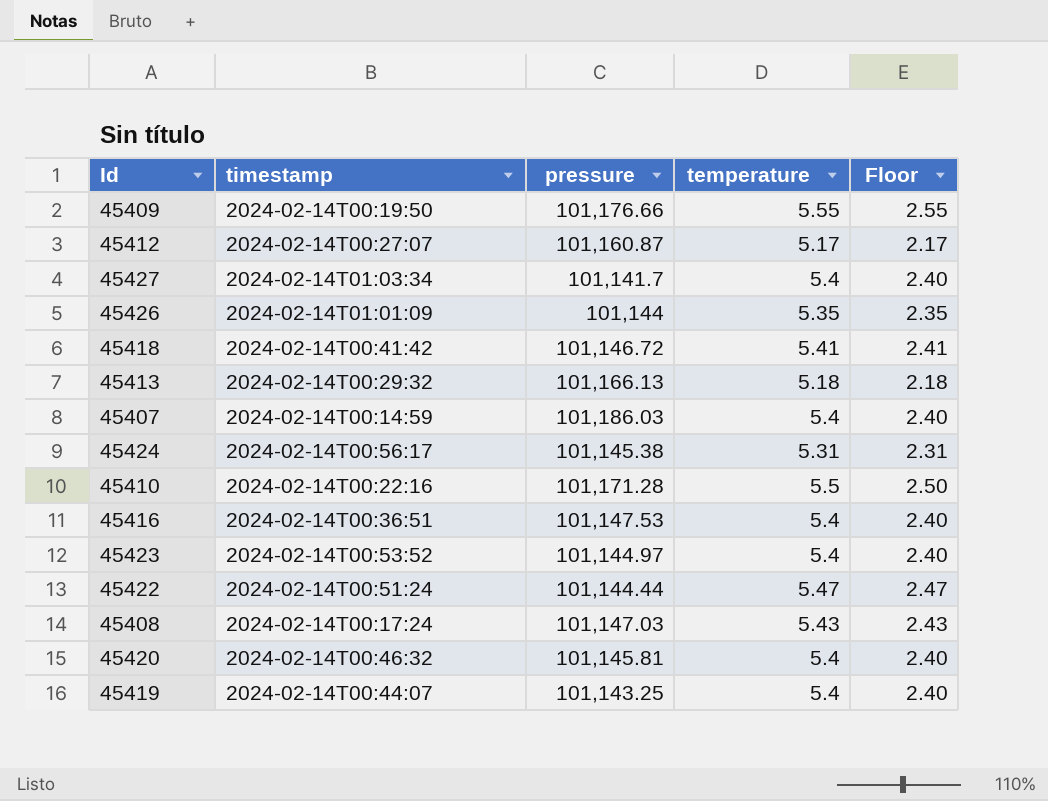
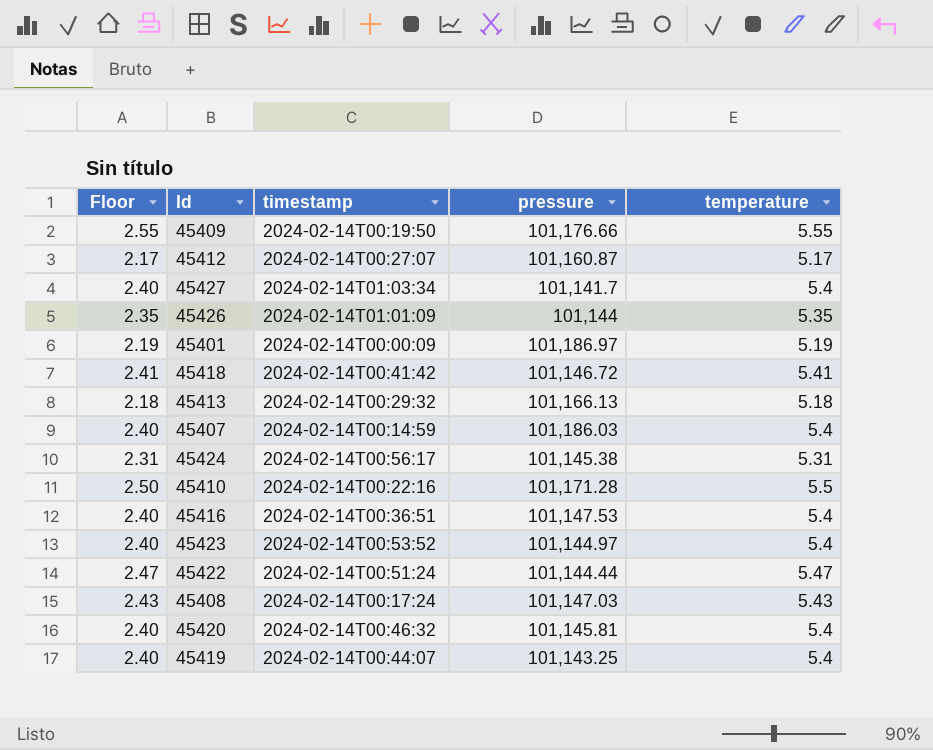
column Floor | position: 5 -> 1
row 45401: none -> 2.19 | 2024-02-14T00:00:09 | 101,186.97 | 5.19

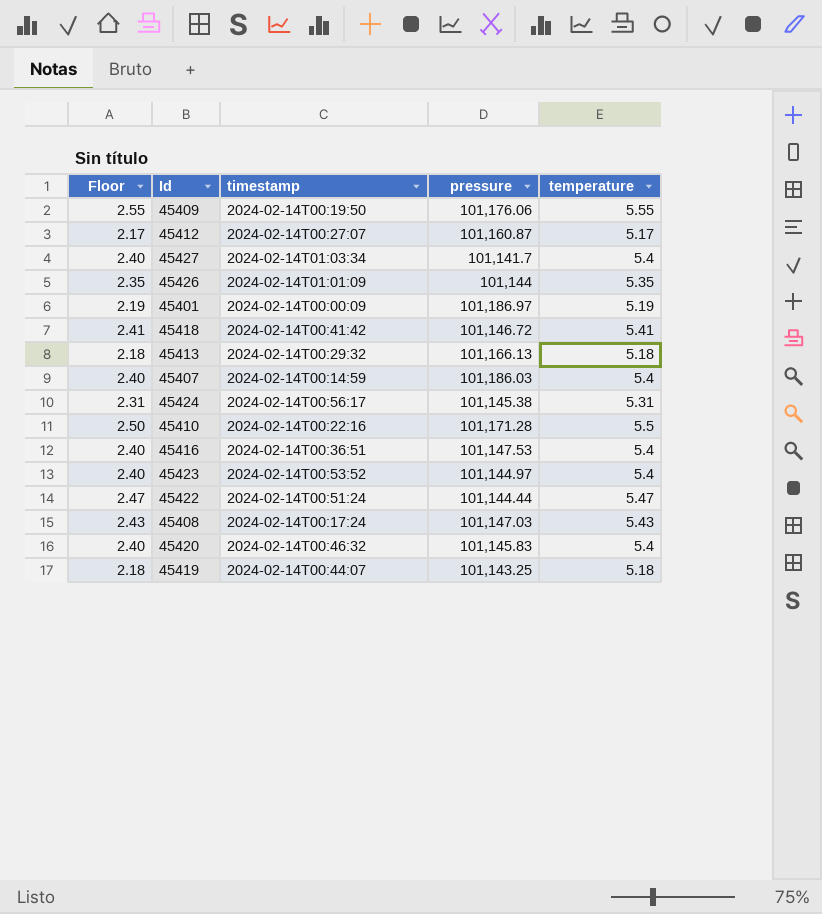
45409 | pressure: 101,176.66 -> 101,176.06
45420 | pressure: 101,145.81 -> 101,145.83
45419 | Floor: 2.40 -> 2.18
45419 | temperature: 5.4 -> 5.18

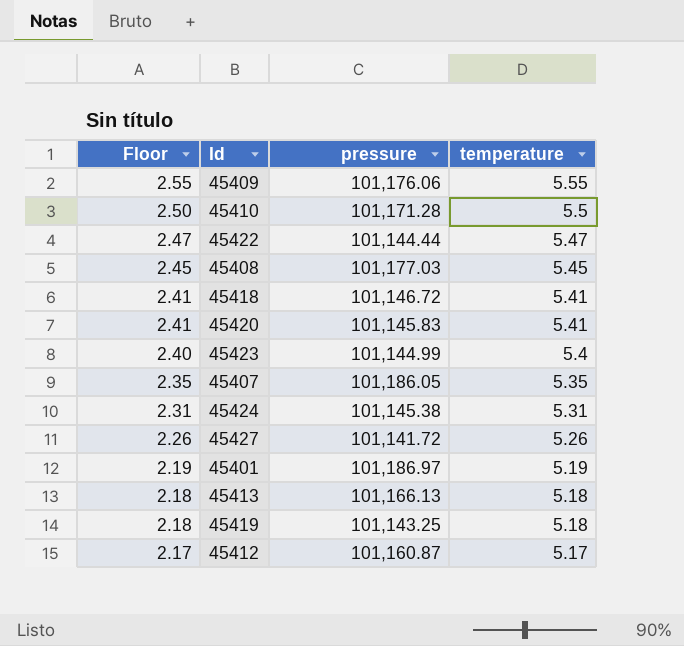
row order: none -> Floor descending
column timestamp | position: 3 -> none
row 45426: 2.35 | 2024-02-14T01:01:09 | 101,144 | 5.35 -> none
row 45416: 2.40 | 2024-02-14T00:36:51 | 101,147.53 | 5.4 -> none
45408 | Floor: 2.43 -> 2.45
45408 | pressure: 101,147.03 -> 101,177.03
45408 | temperature: 5.43 -> 5.45
45420 | Floor: 2.40 -> 2.41
45420 | temperature: 5.4 -> 5.41
45423 | pressure: 101,144.97 -> 101,144.99
45407 | Floor: 2.40 -> 2.35
45407 | pressure: 101,186.03 -> 101,186.05
45407 | temperature: 5.4 -> 5.35
45427 | Floor: 2.40 -> 2.26
45427 | pressure: 101,141.7 -> 101,141.72
45427 | temperature: 5.4 -> 5.26

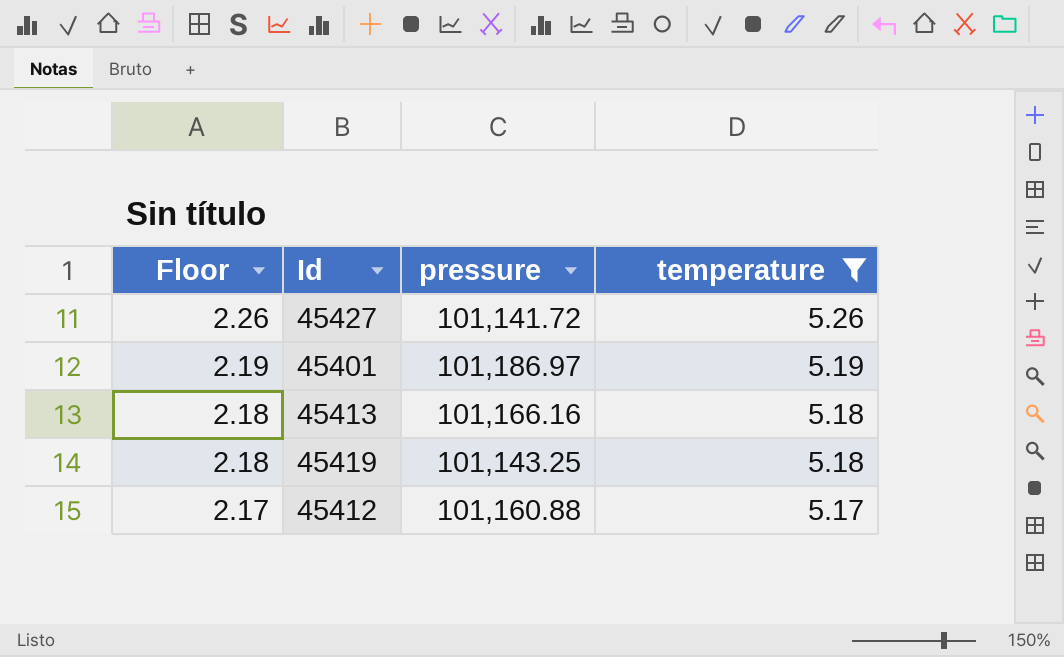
filter: none -> temperature <= 5.26
45413 | pressure: 101,166.13 -> 101,166.16
45412 | pressure: 101,160.87 -> 101,160.88

